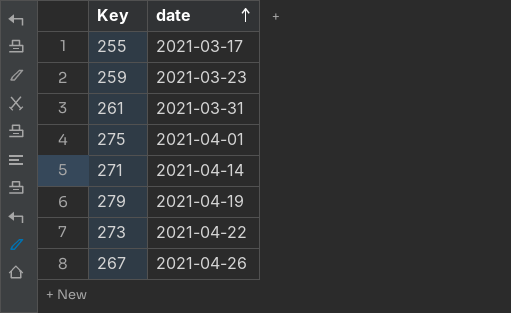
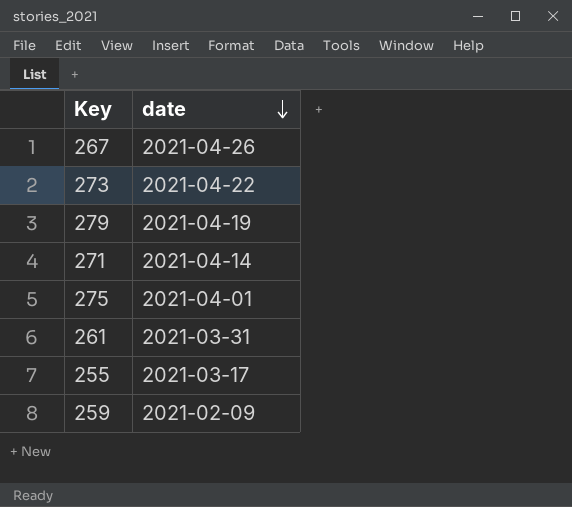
row order: date ascending -> date descending
259 | date: 2021-03-23 -> 2021-02-09

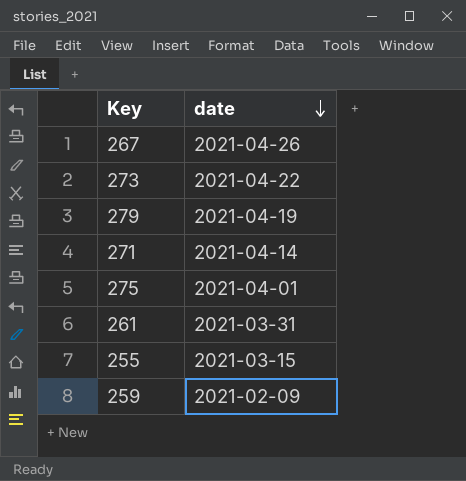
255 | date: 2021-03-17 -> 2021-03-15

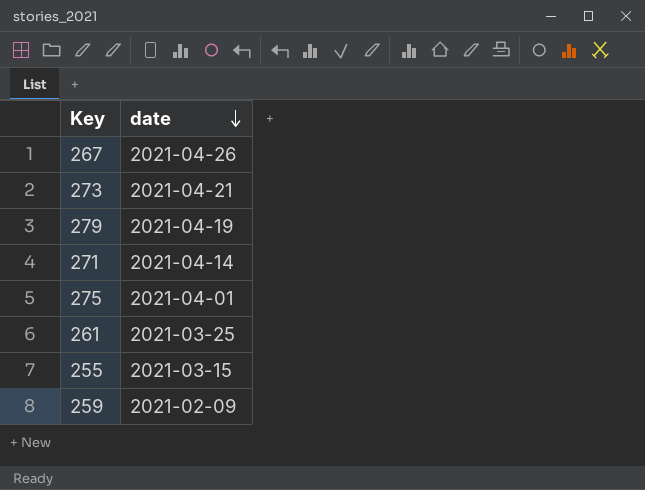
273 | date: 2021-04-22 -> 2021-04-21
261 | date: 2021-03-31 -> 2021-03-25

